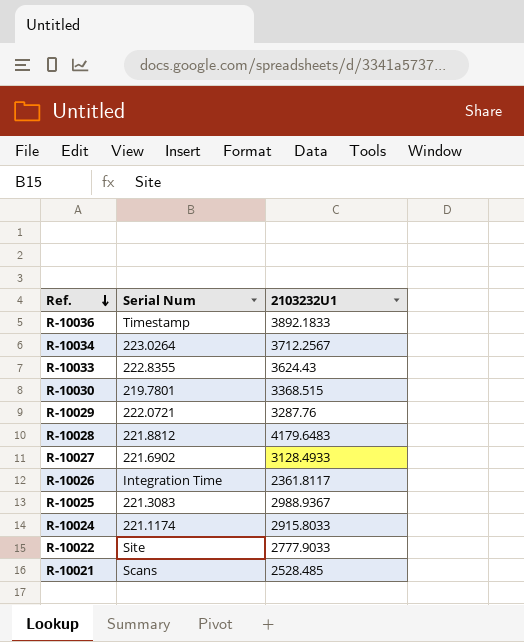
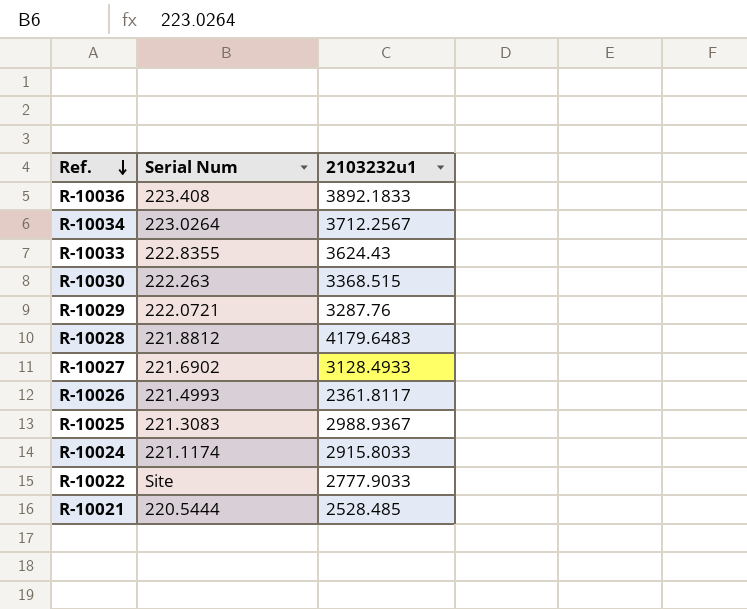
column name: 2103232U1 -> 2103232u1
R-10036 | Serial Num: Timestamp -> 223.408
R-10030 | Serial Num: 219.7801 -> 222.263
R-10026 | Serial Num: Integration Time -> 221.4993
R-10021 | Serial Num: Scans -> 220.5444

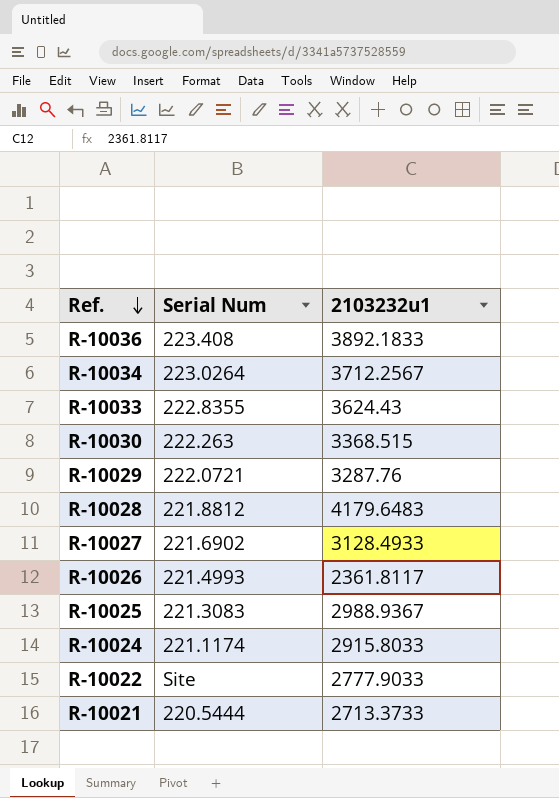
R-10021 | 2103232u1: 2528.485 -> 2713.3733

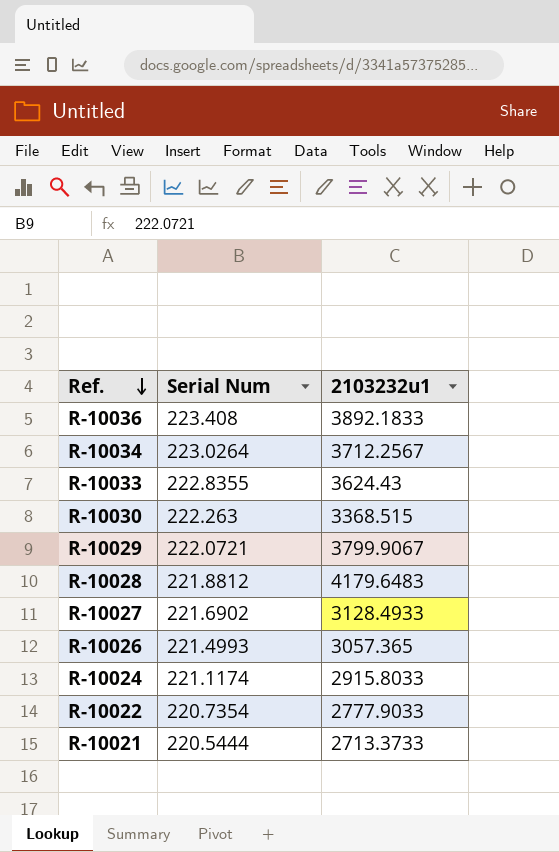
row R-10025: 221.3083 | 2988.9367 -> none
R-10029 | 2103232u1: 3287.76 -> 3799.9067
R-10026 | 2103232u1: 2361.8117 -> 3057.365
R-10022 | Serial Num: Site -> 220.7354

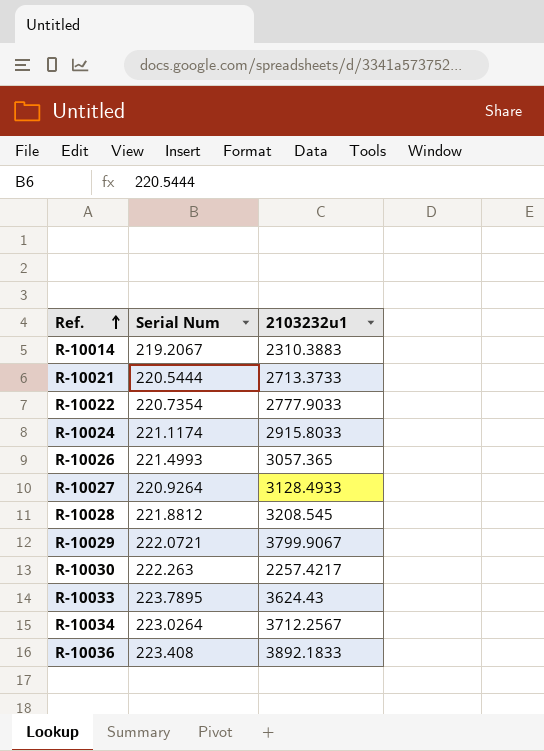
row order: Ref. descending -> Ref. ascending
row R-10014: none -> 219.2067 | 2310.3883
R-10027 | Serial Num: 221.6902 -> 220.9264
R-10028 | 2103232u1: 4179.6483 -> 3208.545
R-10030 | 2103232u1: 3368.515 -> 2257.4217
R-10033 | Serial Num: 222.8355 -> 223.7895

